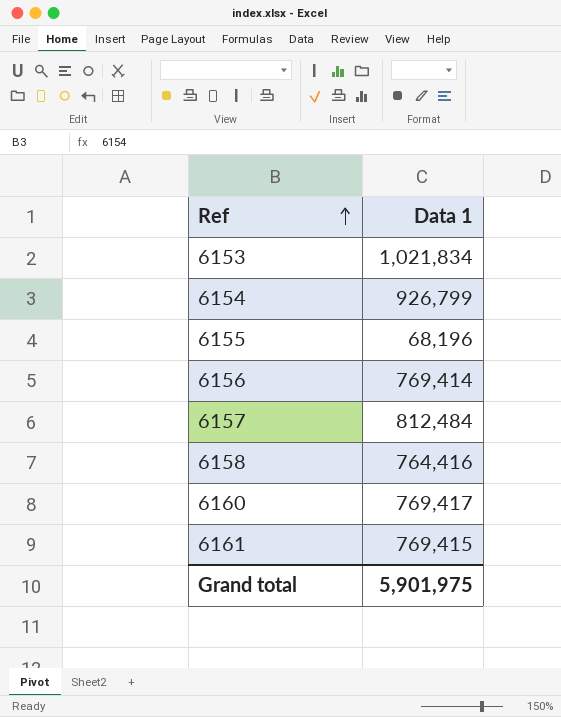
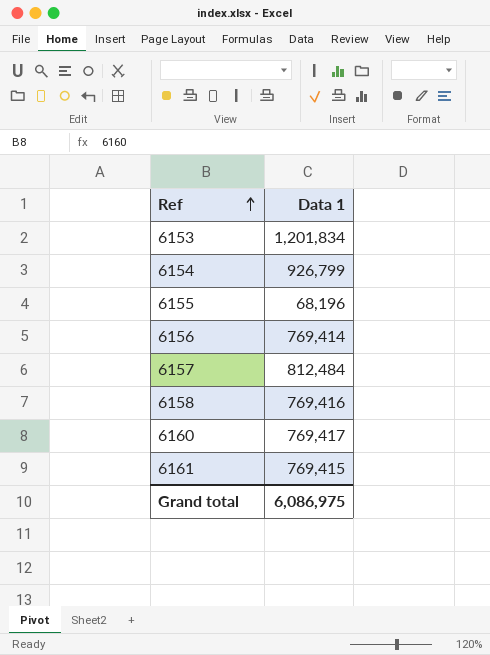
6153 | Data 1: 1,021,834 -> 1,201,834
6158 | Data 1: 764,416 -> 769,416
Grand total | Data 1: 5,901,975 -> 6,086,975

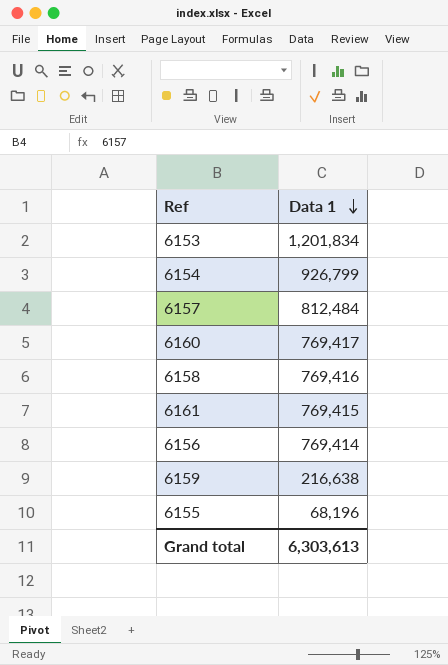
row order: Ref ascending -> Data 1 descending
row 6159: none -> 216,638
Grand total | Data 1: 6,086,975 -> 6,303,613

